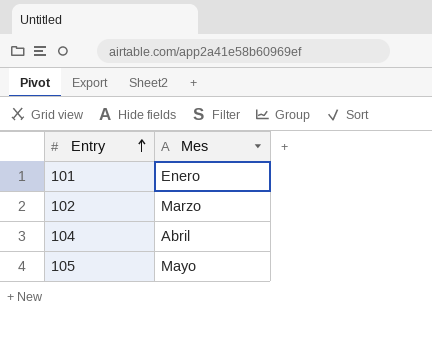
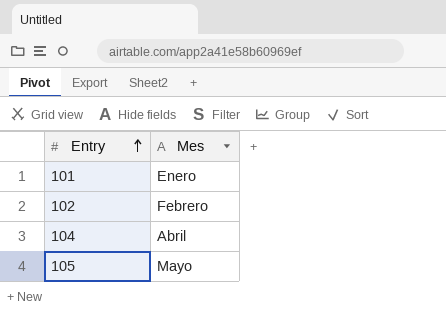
102 | Mes: Marzo -> Febrero

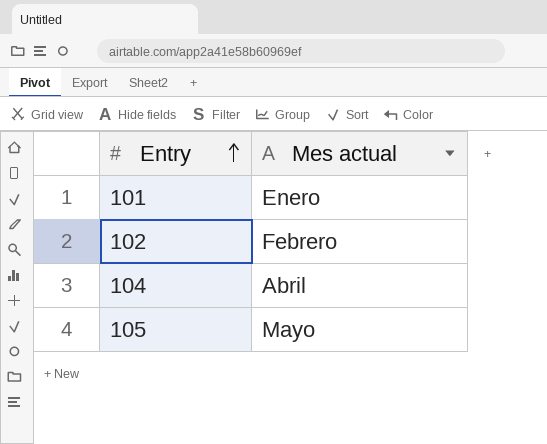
column name: Mes -> Mes actual

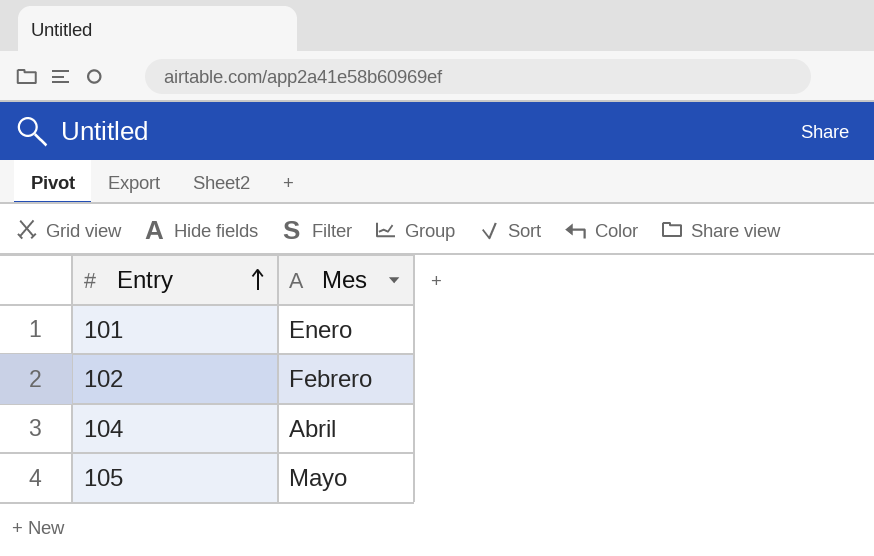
column name: Mes actual -> Mes

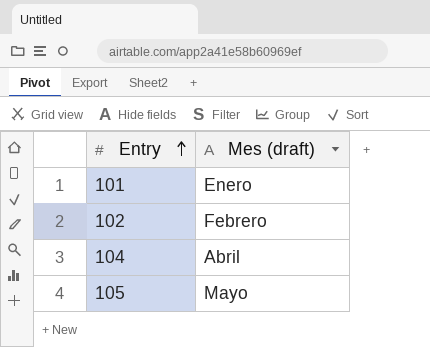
column name: Mes -> Mes (draft)

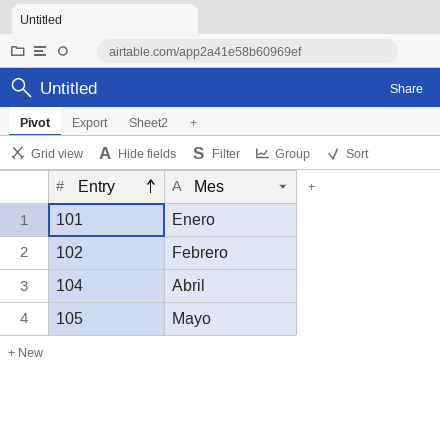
column name: Mes (draft) -> Mes

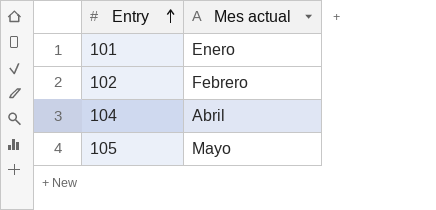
column name: Mes -> Mes actual

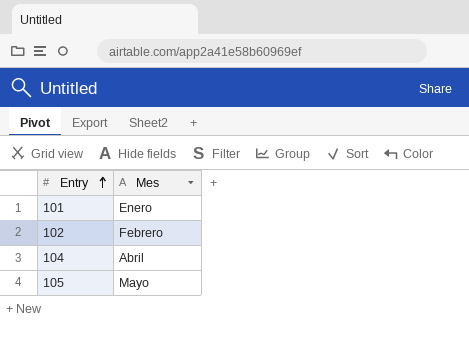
column name: Mes actual -> Mes

